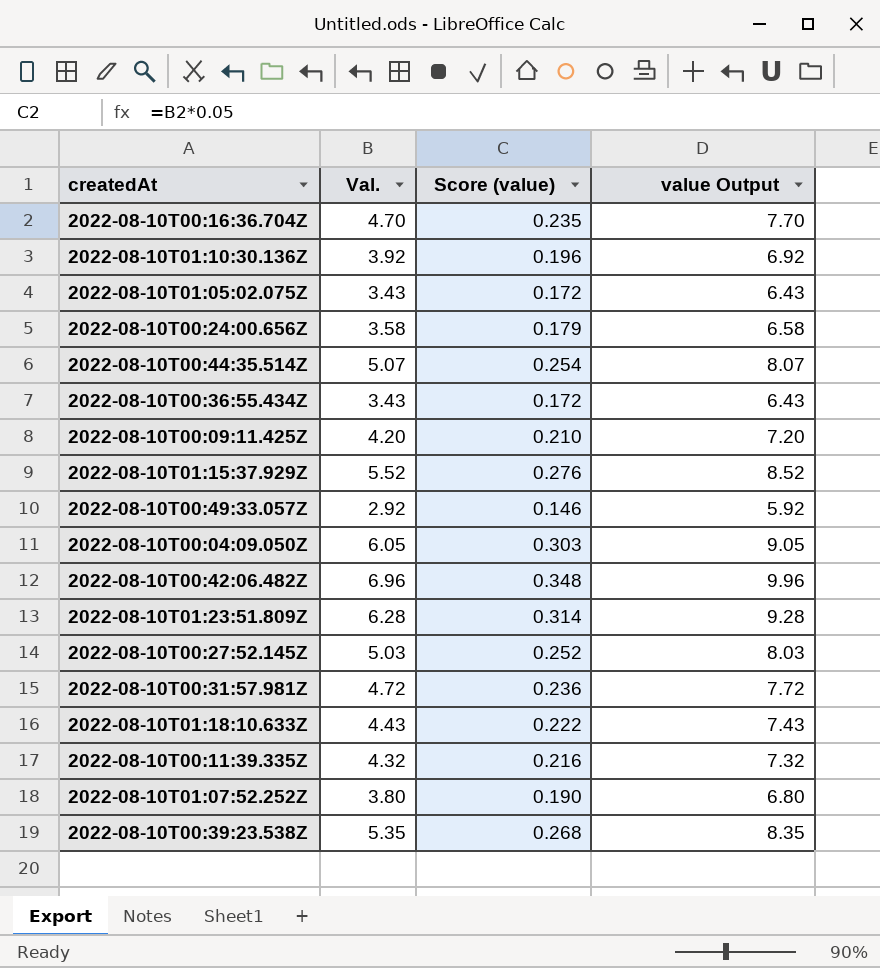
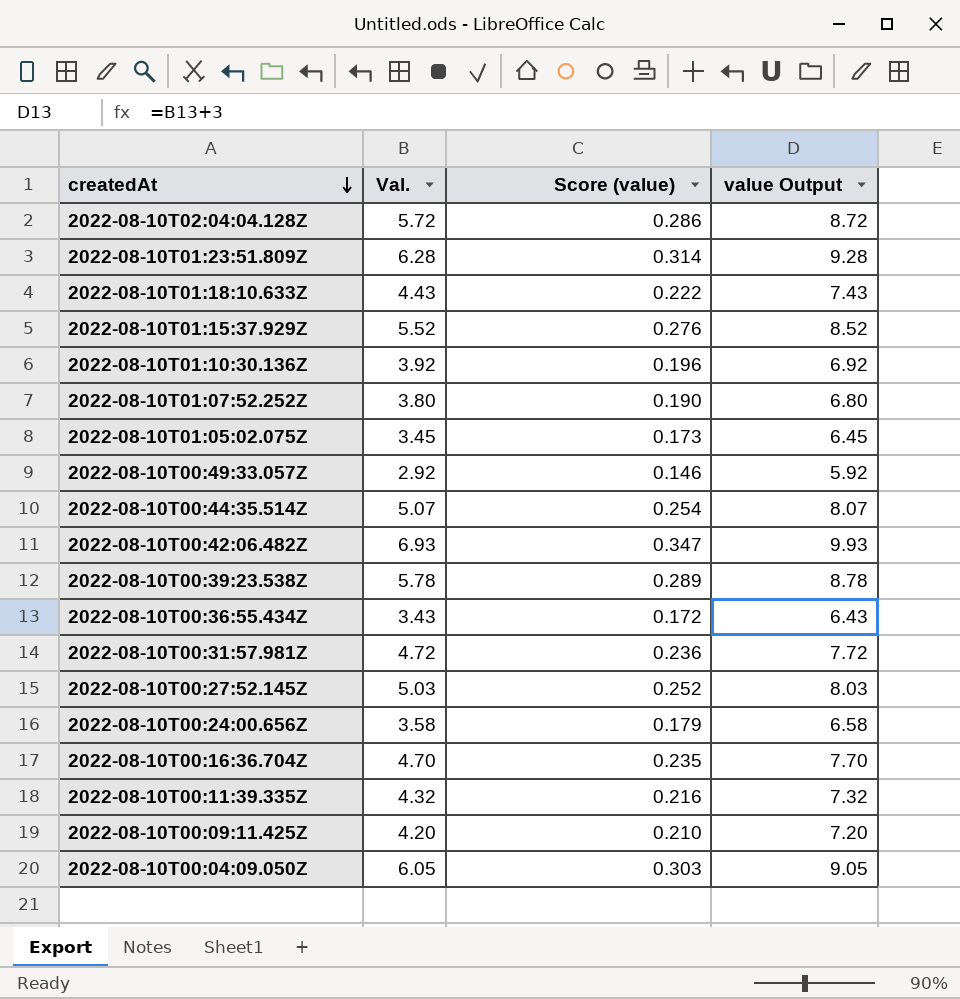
row order: none -> createdAt descending
row 2022-08-10T02:04:04.128Z: none -> 5.72 | 0.286 | 8.72
2022-08-10T01:05:02.075Z | Val.: 3.43 -> 3.45
2022-08-10T01:05:02.075Z | Score (value): 0.172 -> 0.173
2022-08-10T01:05:02.075Z | value Output: 6.43 -> 6.45
2022-08-10T00:42:06.482Z | Val.: 6.96 -> 6.93
2022-08-10T00:42:06.482Z | Score (value): 0.348 -> 0.347
2022-08-10T00:42:06.482Z | value Output: 9.96 -> 9.93
2022-08-10T00:39:23.538Z | Val.: 5.35 -> 5.78
2022-08-10T00:39:23.538Z | Score (value): 0.268 -> 0.289
2022-08-10T00:39:23.538Z | value Output: 8.35 -> 8.78

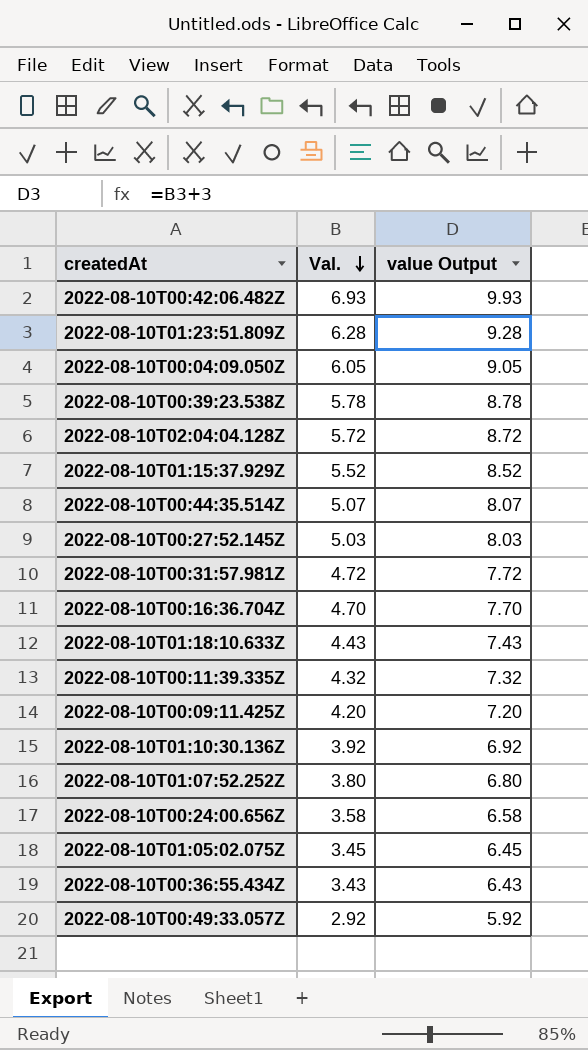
row order: createdAt descending -> Val. descending
column Score (value) | formula: [Val.] * 0.05 -> none

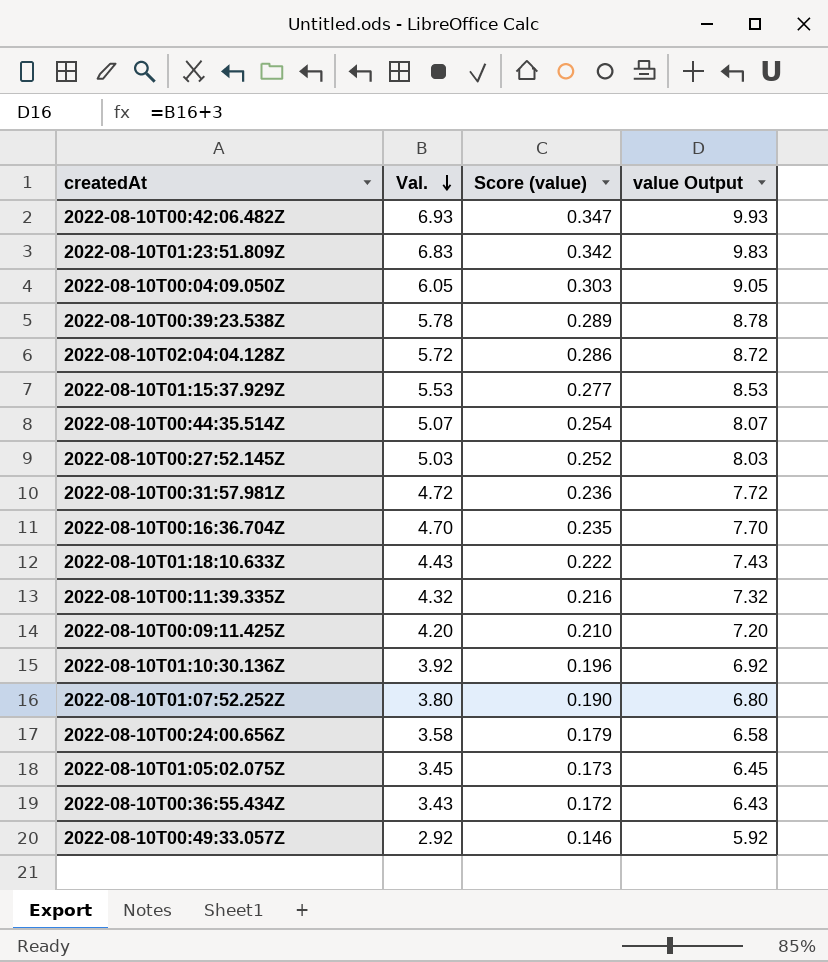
column Score (value) | formula: none -> [Val.] * 0.05
2022-08-10T01:23:51.809Z | Val.: 6.28 -> 6.83
2022-08-10T01:23:51.809Z | value Output: 9.28 -> 9.83
2022-08-10T01:15:37.929Z | Val.: 5.52 -> 5.53
2022-08-10T01:15:37.929Z | value Output: 8.52 -> 8.53

